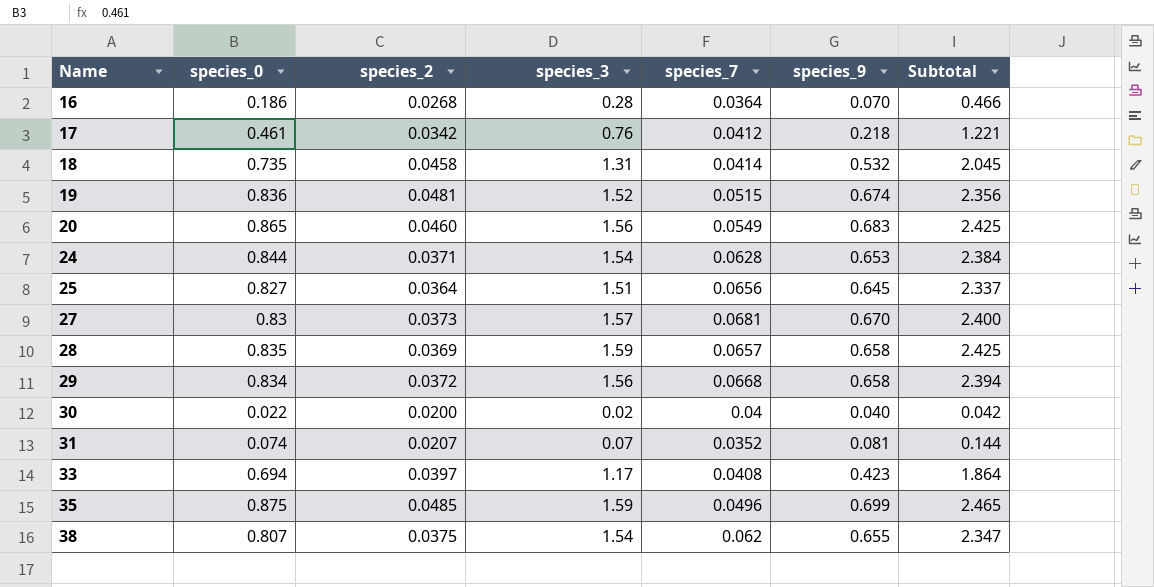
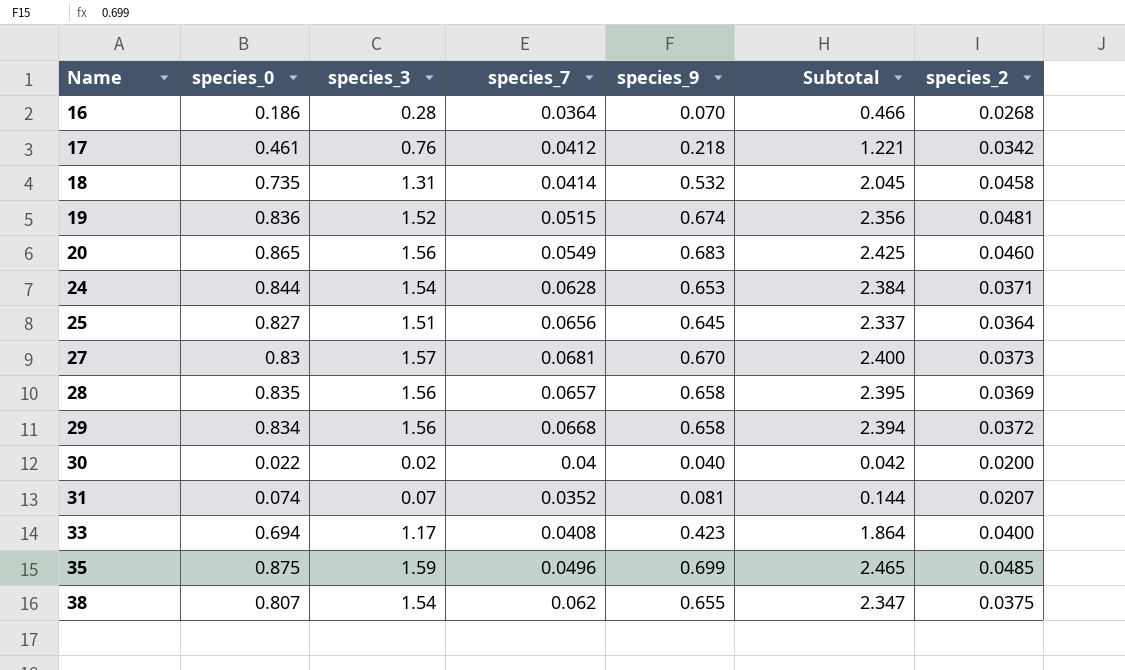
column species_2 | position: 3 -> 7
28 | species_3: 1.59 -> 1.56
28 | Subtotal: 2.425 -> 2.395
33 | species_2: 0.0397 -> 0.0400

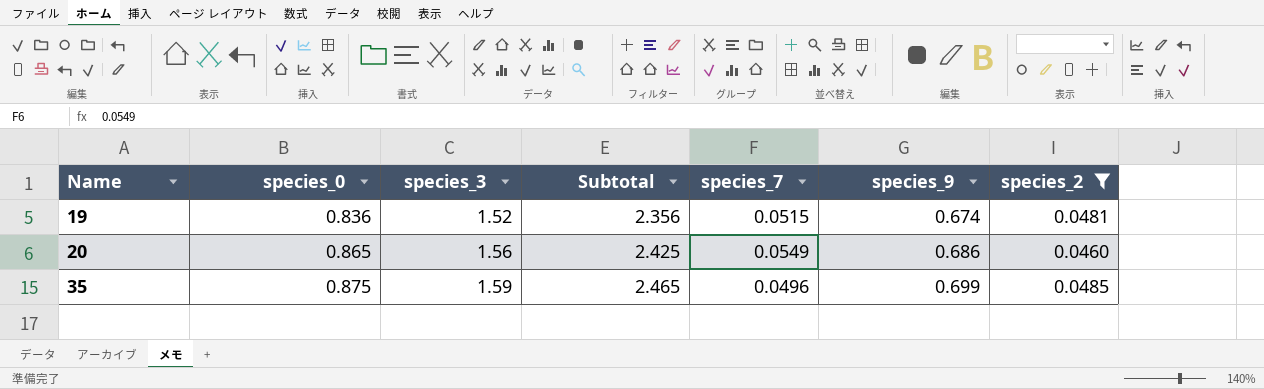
filter: none -> species_2 >= 0.0460
column Subtotal | position: 6 -> 4
20 | species_9: 0.683 -> 0.686

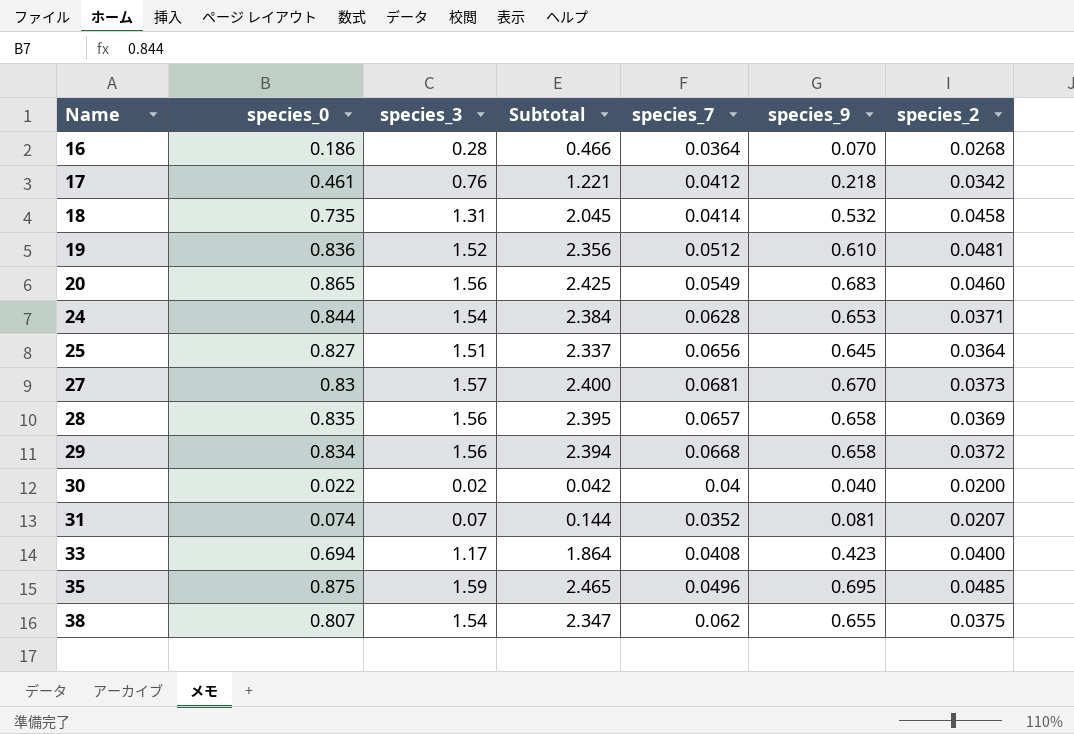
filter: species_2 >= 0.0460 -> none
19 | species_7: 0.0515 -> 0.0512
19 | species_9: 0.674 -> 0.610
20 | species_9: 0.686 -> 0.683
35 | species_9: 0.699 -> 0.695

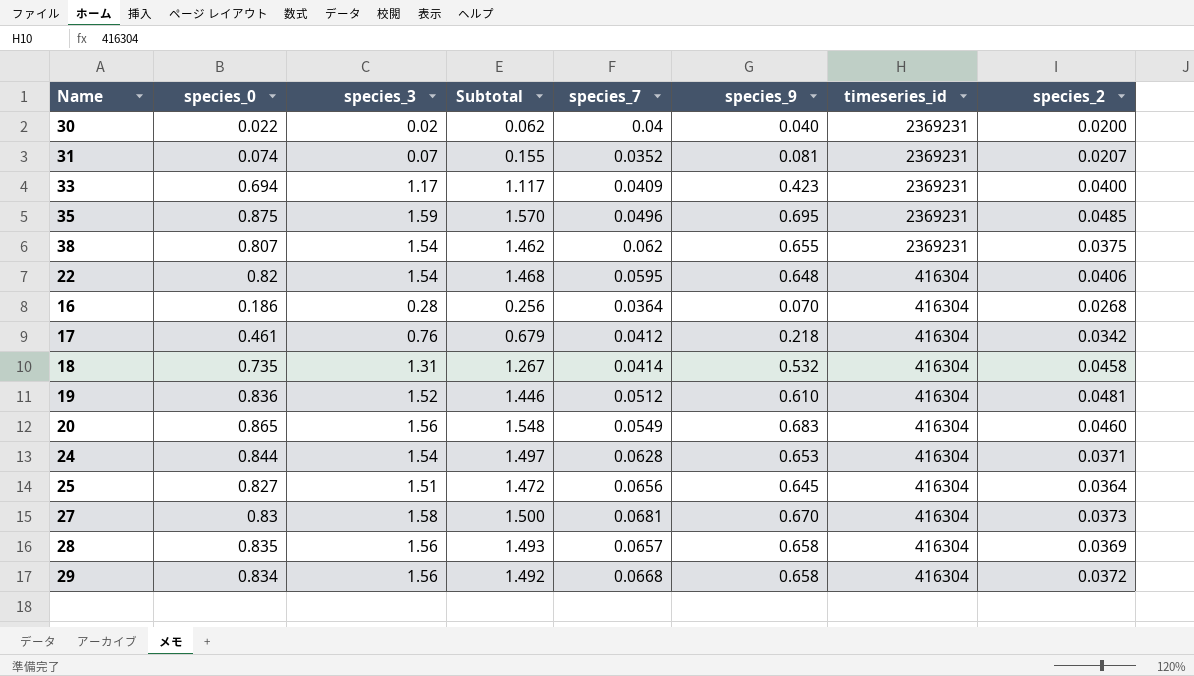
row order: Name ascending -> timeseries_id descending
column Subtotal | formula: [species_0] + [species_3] -> [species_0] + [species_9]
column timeseries_id | position: none -> 7
33 | species_7: 0.0408 -> 0.0409
row 22: none -> 0.82 | 1.54 | 1.468 | 0.0595 | 0.648 | 416304 | 0.0406
27 | species_3: 1.57 -> 1.58

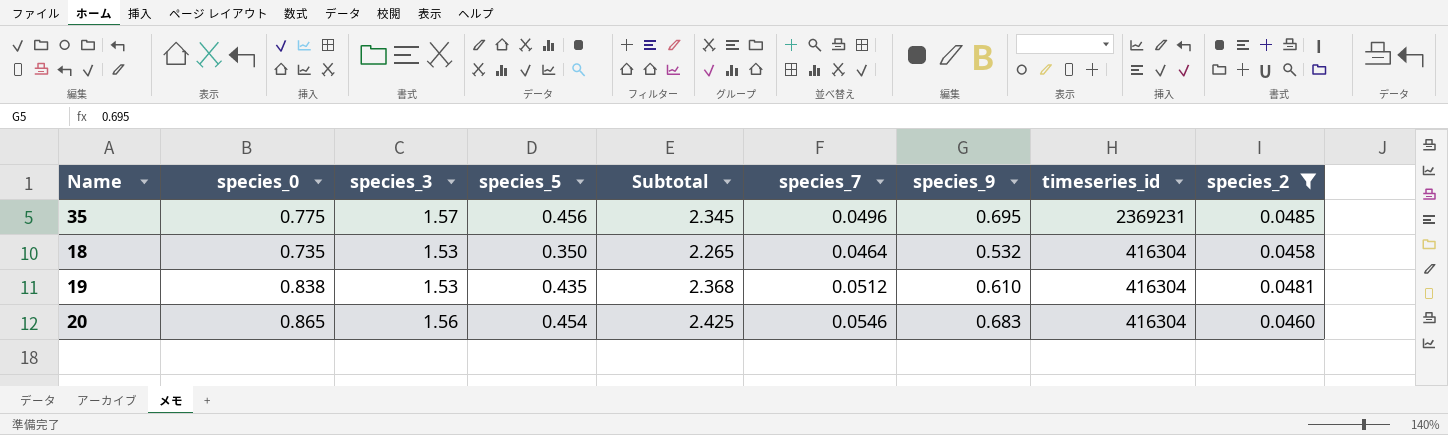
filter: none -> species_2 >= 0.0458
column species_5 | position: none -> 4
column Subtotal | formula: [species_0] + [species_9] -> [species_0] + [species_3]
35 | species_0: 0.875 -> 0.775
35 | species_3: 1.59 -> 1.57
18 | species_3: 1.31 -> 1.53
18 | species_7: 0.0414 -> 0.0464
19 | species_0: 0.836 -> 0.838
19 | species_3: 1.52 -> 1.53
20 | species_7: 0.0549 -> 0.0546

